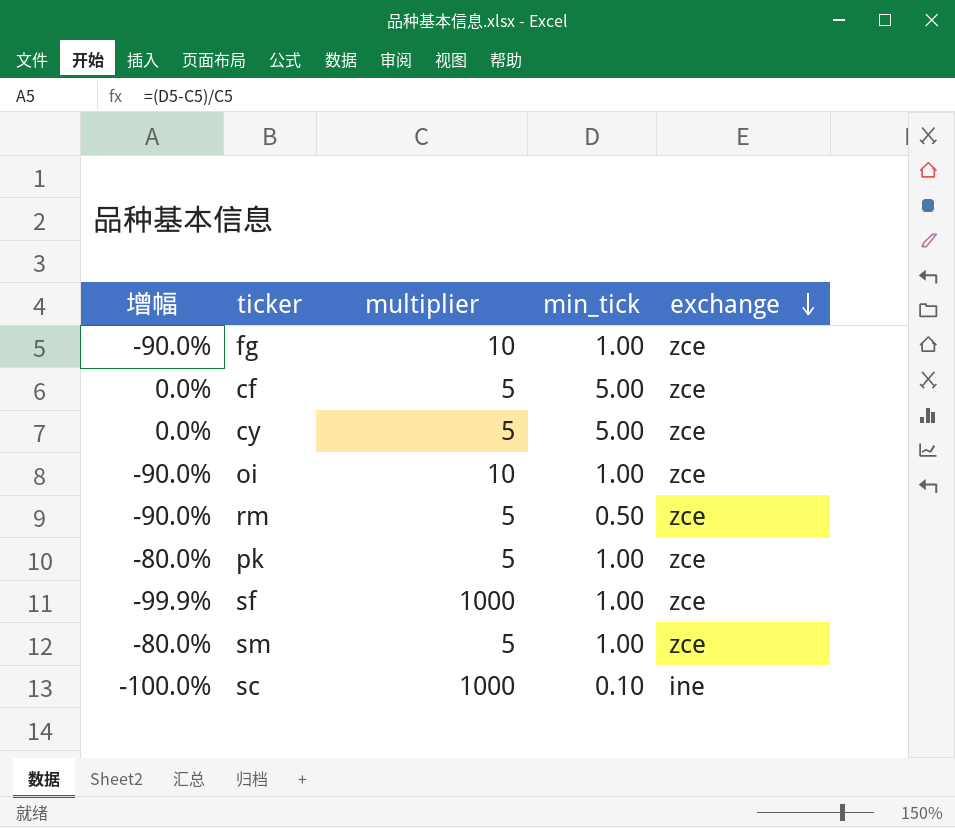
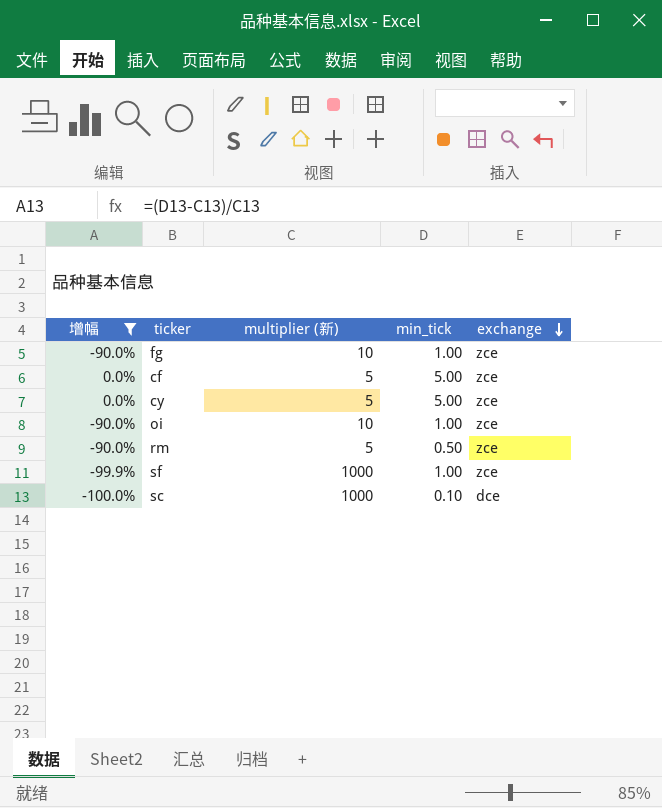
filter: none -> 增幅 != -80.0%
column name: multiplier -> multiplier (新)
sc | exchange: ine -> dce

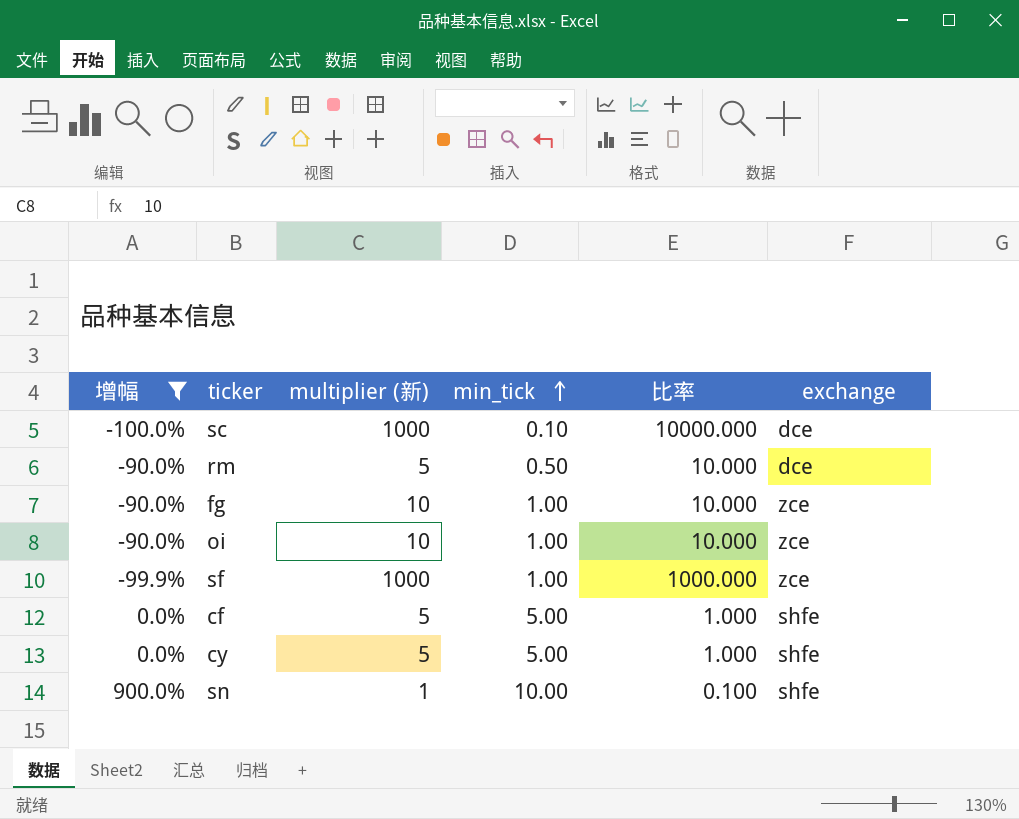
row order: exchange descending -> min_tick ascending
column 比率 | formula: none -> [multiplier (新)] / [min_tick]
rm | exchange: zce -> dce
cf | exchange: zce -> shfe
cy | exchange: zce -> shfe
row sn: none -> 900.0% | 1 | 10.00 | 0.100 | shfe

